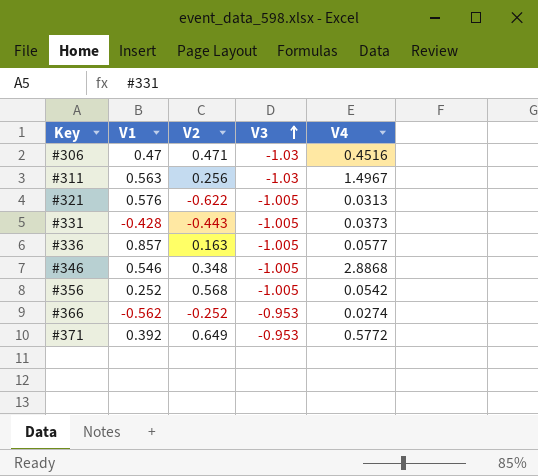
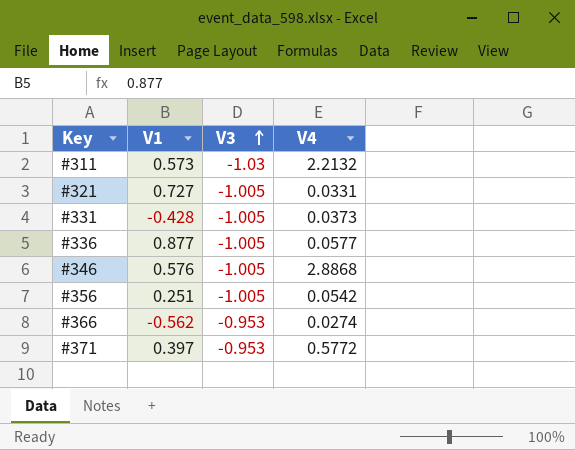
column V2 | position: 3 -> none
row #306: 0.47 | 0.471 | -1.03 | 0.4516 -> none
#311 | V1: 0.563 -> 0.573
#311 | V4: 1.4967 -> 2.2132
#321 | V1: 0.576 -> 0.727
#321 | V4: 0.0313 -> 0.0331
#336 | V1: 0.857 -> 0.877
#346 | V1: 0.546 -> 0.576
#356 | V1: 0.252 -> 0.251
#371 | V1: 0.392 -> 0.397

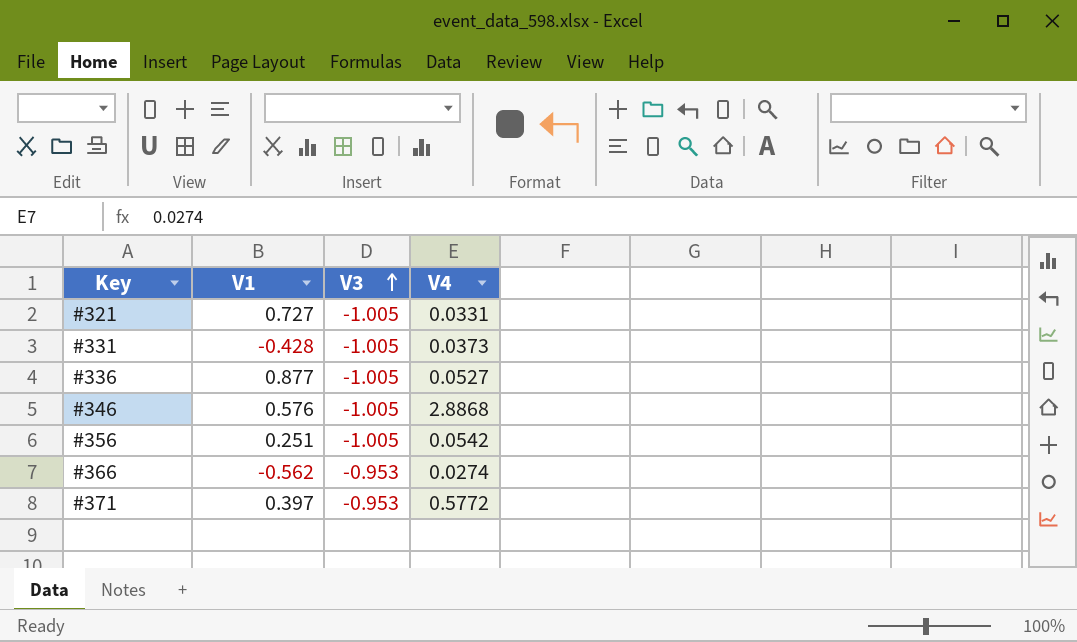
row #311: 0.573 | -1.03 | 2.2132 -> none
#336 | V4: 0.0577 -> 0.0527

